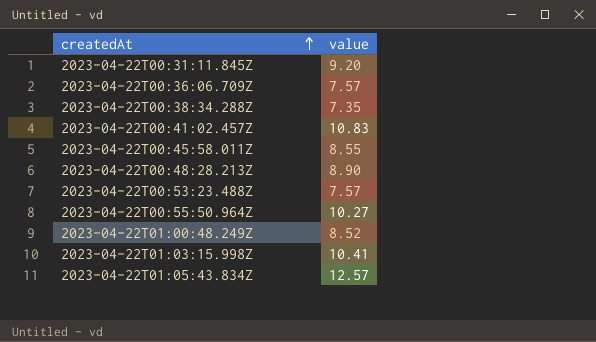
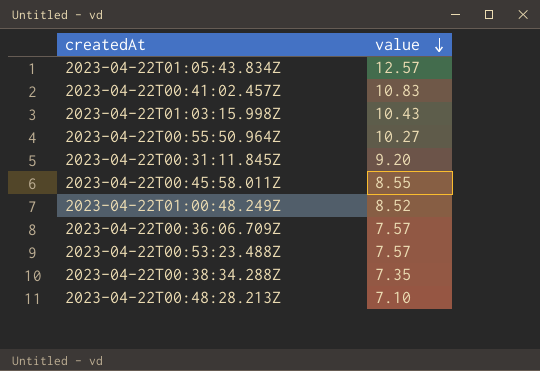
row order: createdAt ascending -> value descending
2023-04-22T01:03:15.998Z | value: 10.41 -> 10.43
2023-04-22T00:48:28.213Z | value: 8.90 -> 7.10

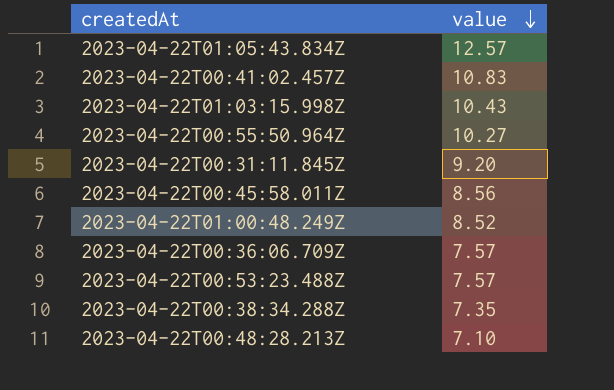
2023-04-22T00:45:58.011Z | value: 8.55 -> 8.56

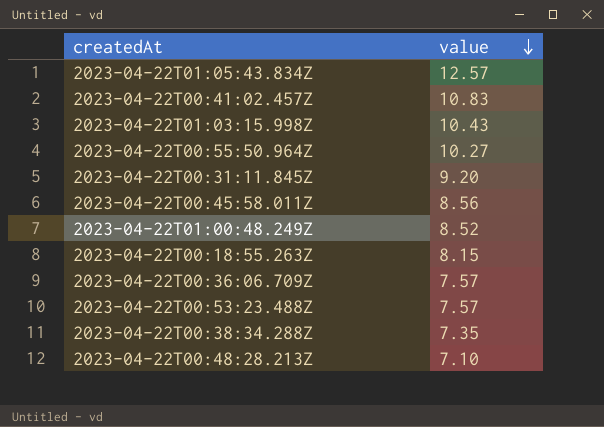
row 2023-04-22T00:18:55.263Z: none -> 8.15

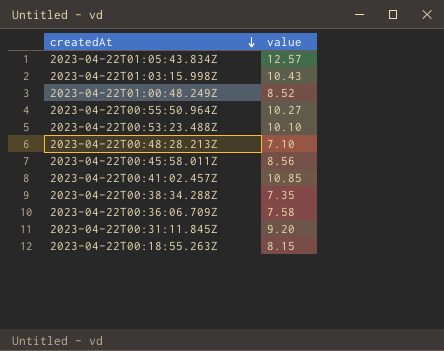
row order: value descending -> createdAt descending
2023-04-22T00:53:23.488Z | value: 7.57 -> 10.10
2023-04-22T00:41:02.457Z | value: 10.83 -> 10.85
2023-04-22T00:36:06.709Z | value: 7.57 -> 7.58

